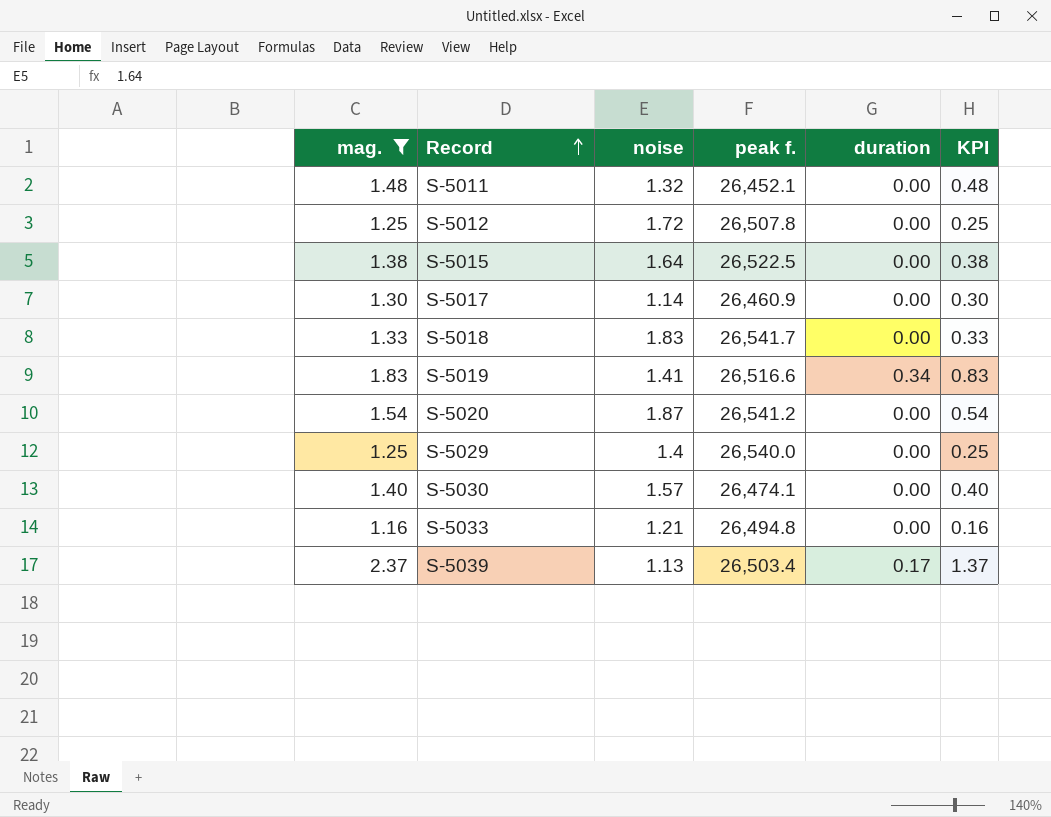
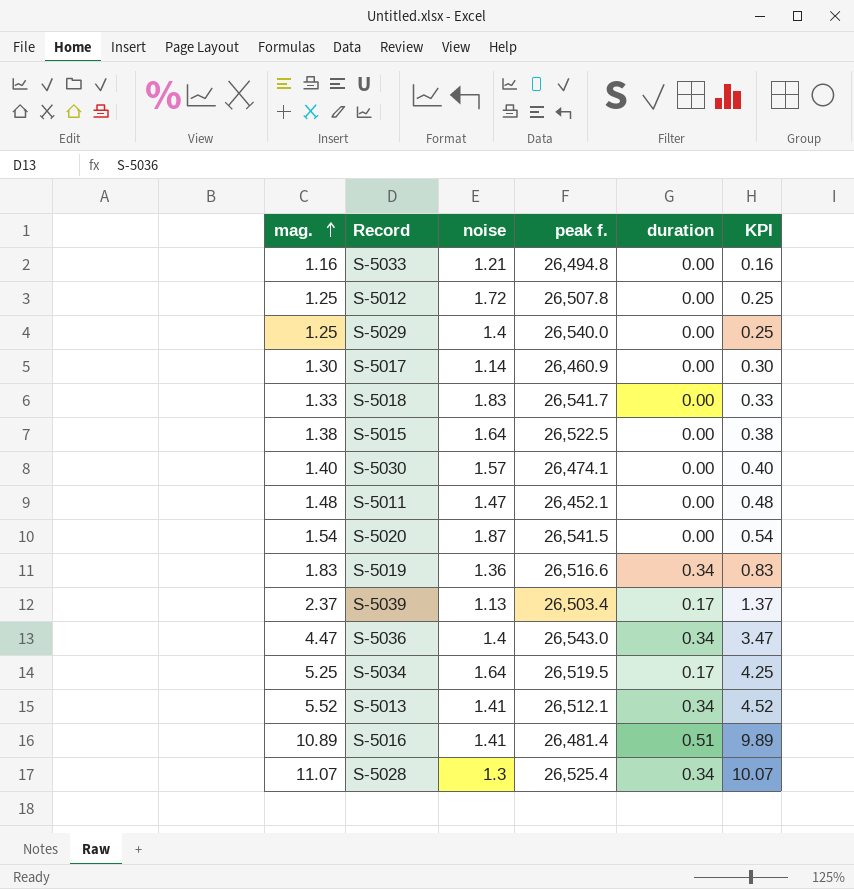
filter: mag. <= 2.37 -> none
row order: Record ascending -> mag. ascending
S-5011 | noise: 1.32 -> 1.47
S-5020 | peak f.: 26,541.2 -> 26,541.5
S-5019 | noise: 1.41 -> 1.36

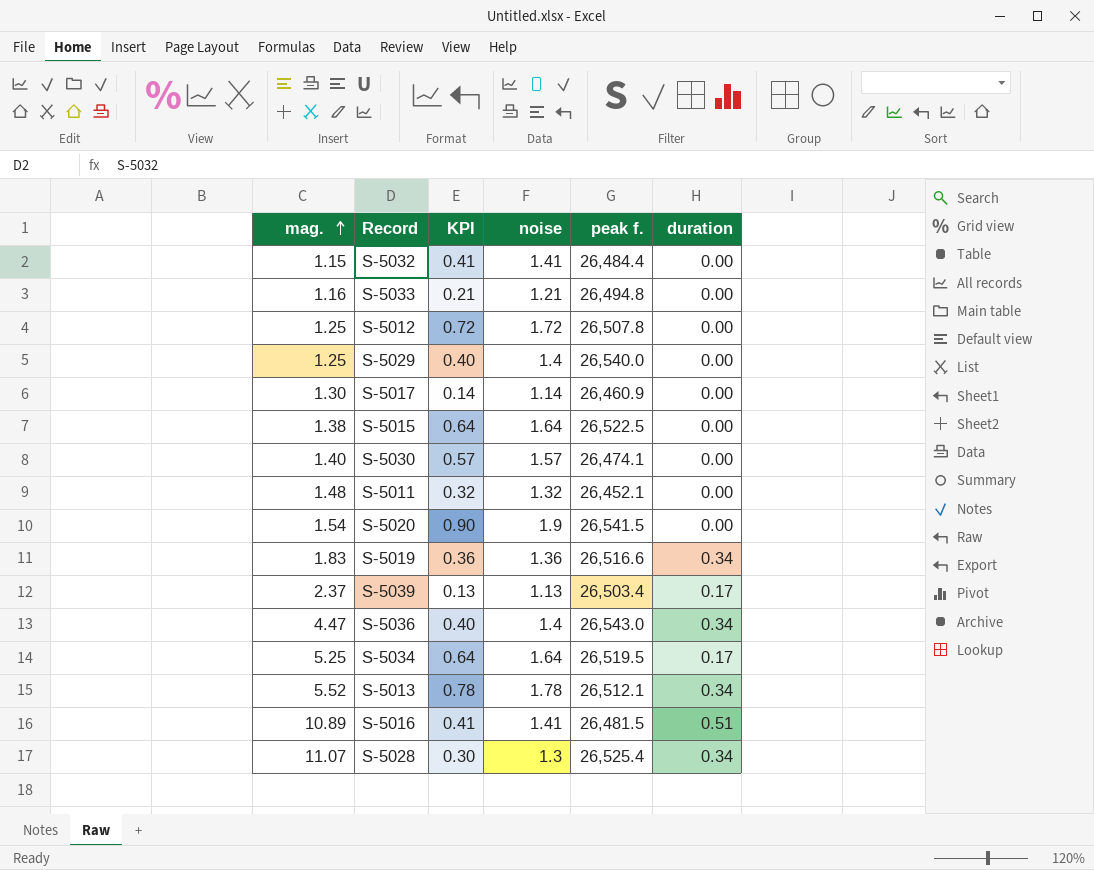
column KPI | formula: [mag.] - 1 -> [noise] - 1
column KPI | position: 6 -> 3
row S-5018: 1.33 | 1.83 | 26,541.7 | 0.00 | 0.33 -> none
row S-5032: none -> 1.15 | 0.41 | 1.41 | 26,484.4 | 0.00
S-5011 | noise: 1.47 -> 1.32
S-5020 | noise: 1.87 -> 1.9
S-5013 | noise: 1.41 -> 1.78
S-5016 | peak f.: 26,481.4 -> 26,481.5

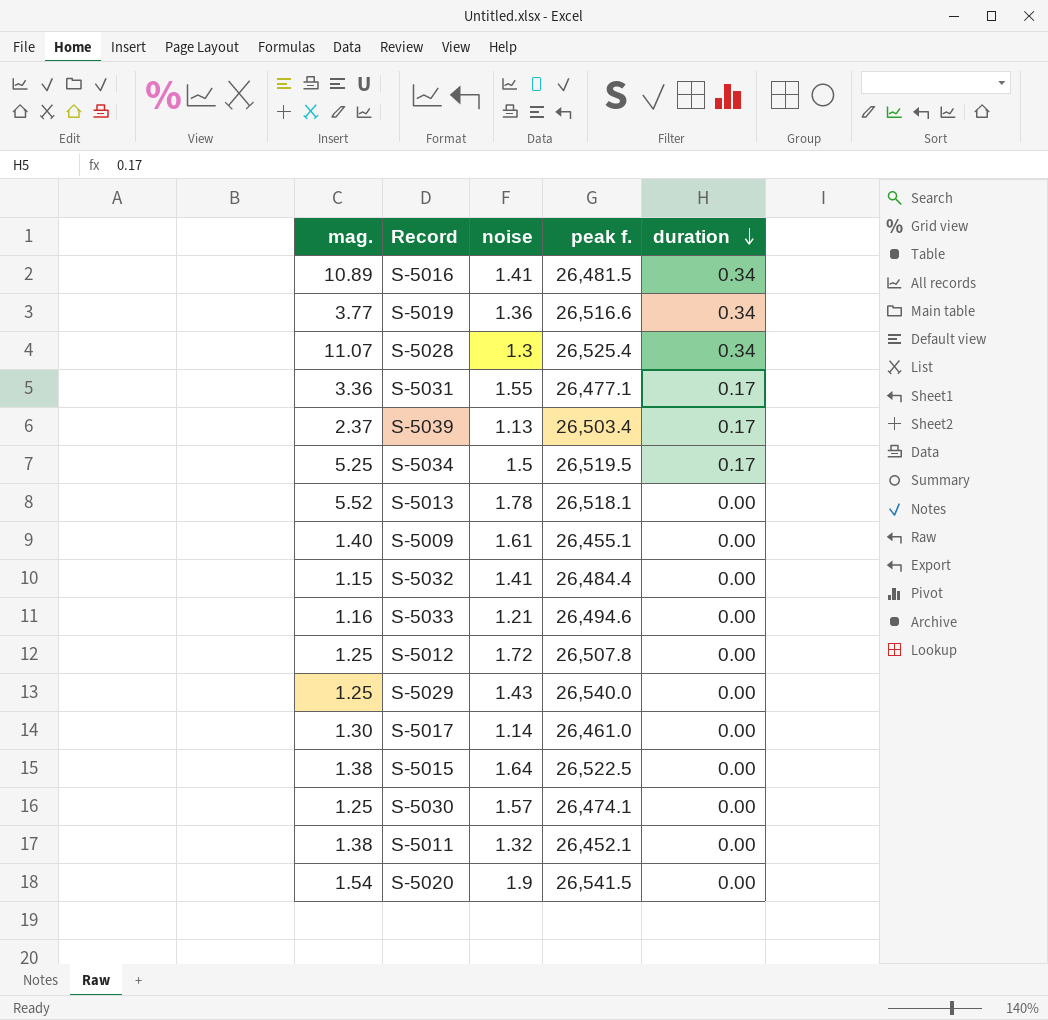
row order: mag. ascending -> duration descending
column KPI | formula: [noise] - 1 -> none
row S-5036: 4.47 | 0.40 | 1.4 | 26,543.0 | 0.34 -> none
S-5016 | duration: 0.51 -> 0.34
S-5019 | mag.: 1.83 -> 3.77
row S-5031: none -> 3.36 | 1.55 | 26,477.1 | 0.17
S-5034 | noise: 1.64 -> 1.5
S-5013 | peak f.: 26,512.1 -> 26,518.1
S-5013 | duration: 0.34 -> 0.00
row S-5009: none -> 1.40 | 1.61 | 26,455.1 | 0.00
S-5033 | peak f.: 26,494.8 -> 26,494.6
S-5029 | noise: 1.4 -> 1.43
S-5017 | peak f.: 26,460.9 -> 26,461.0
S-5030 | mag.: 1.40 -> 1.25
S-5011 | mag.: 1.48 -> 1.38

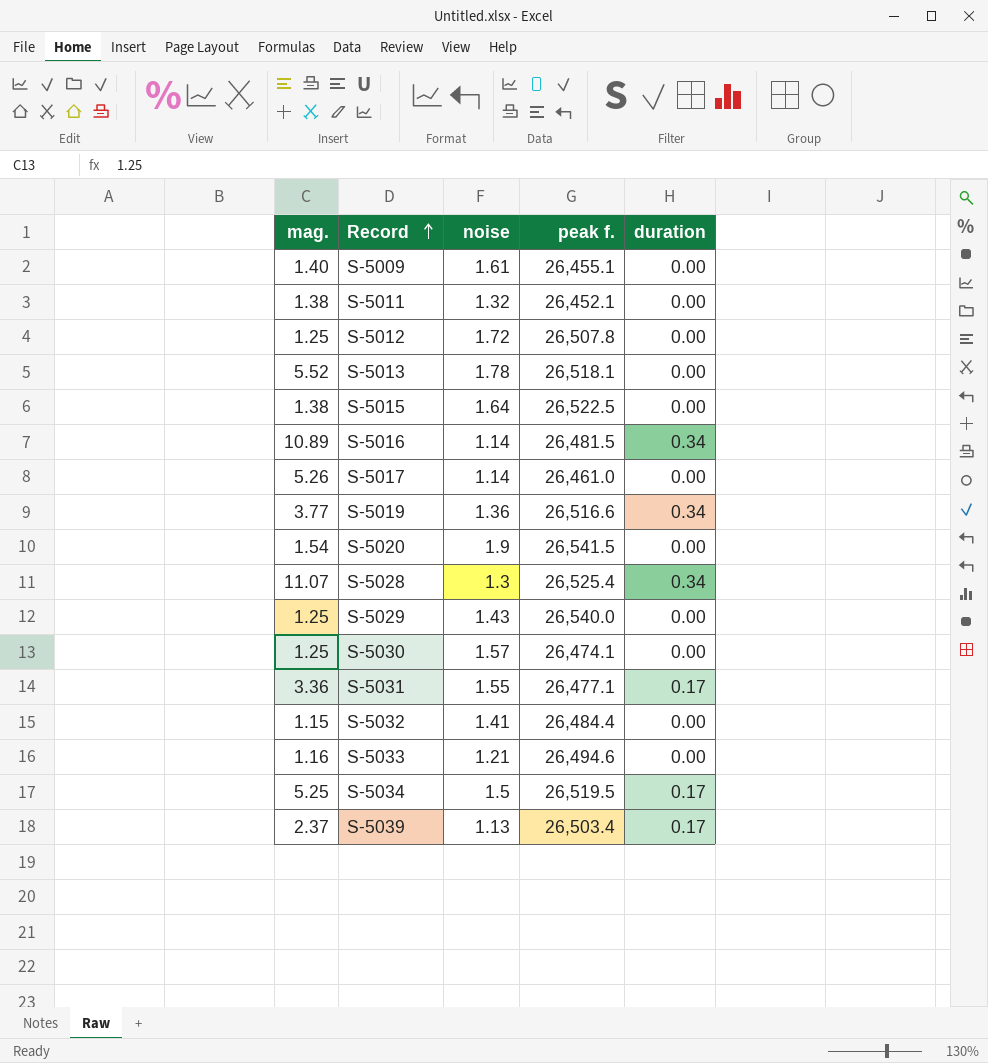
row order: duration descending -> Record ascending
S-5016 | noise: 1.41 -> 1.14
S-5017 | mag.: 1.30 -> 5.26

